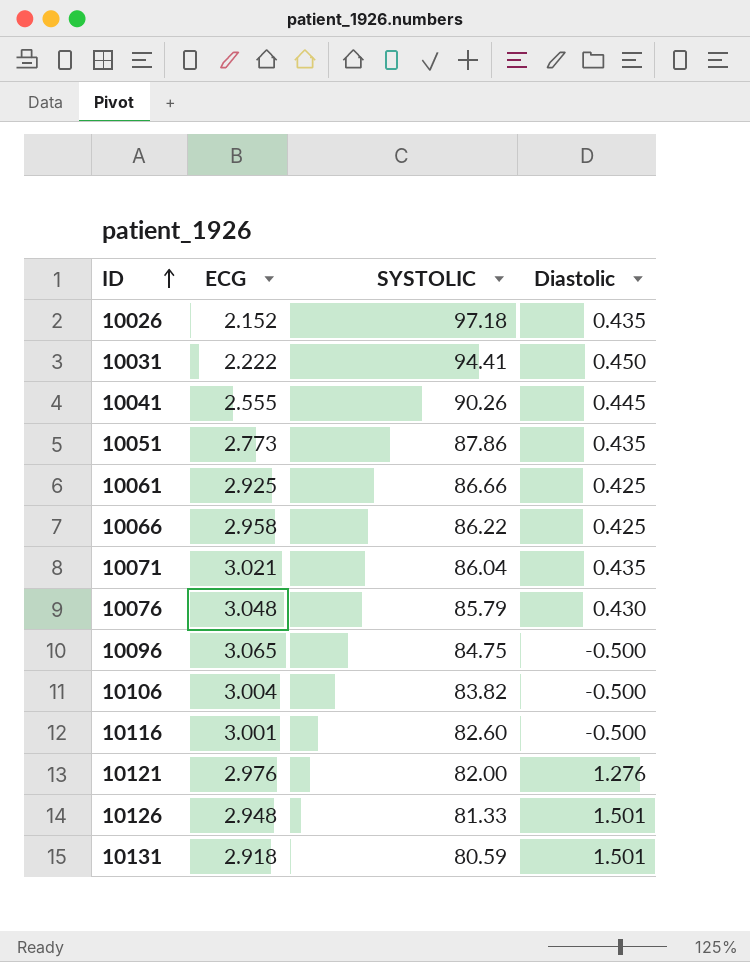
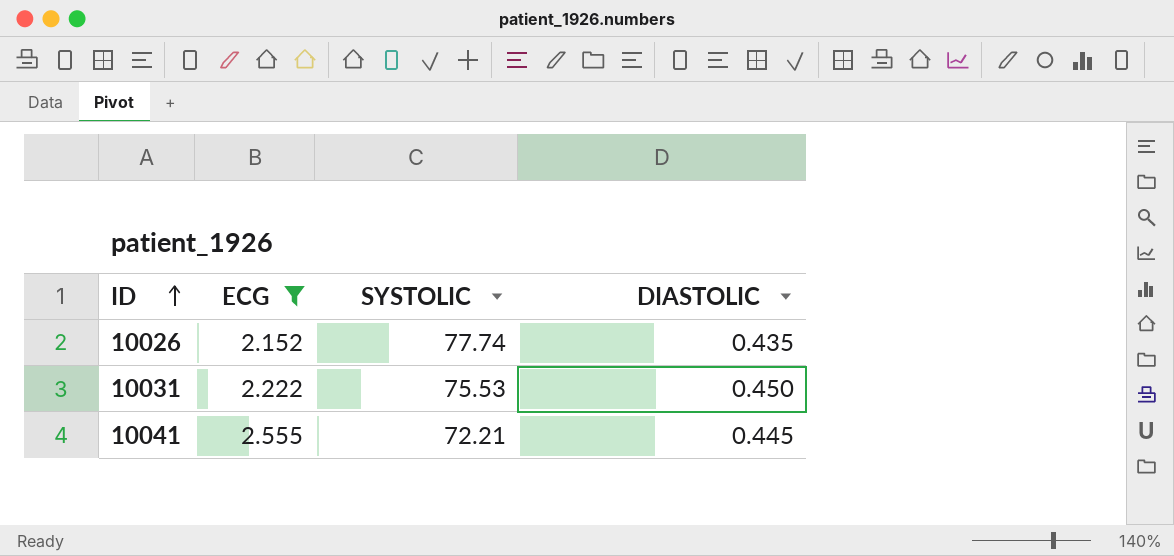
filter: none -> ECG <= 2.555
column name: Diastolic -> DIASTOLIC
10026 | SYSTOLIC: 97.18 -> 77.74
10031 | SYSTOLIC: 94.41 -> 75.53
10041 | SYSTOLIC: 90.26 -> 72.21

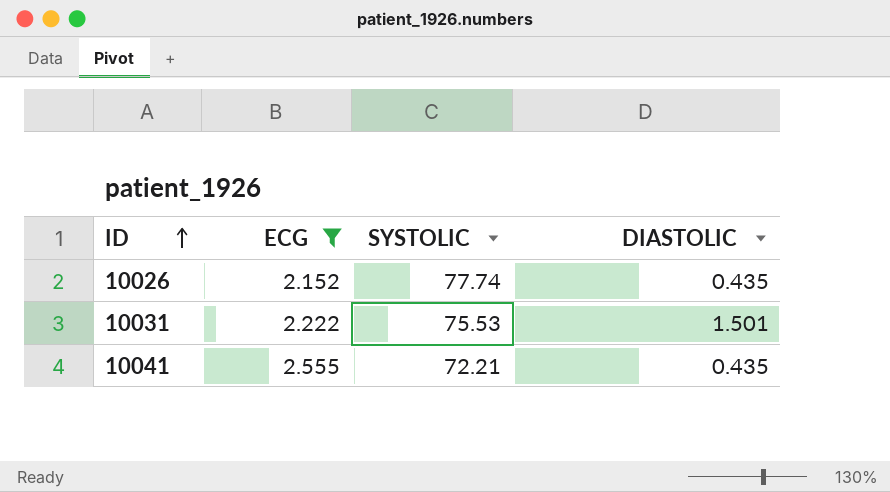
10031 | DIASTOLIC: 0.450 -> 1.501
10041 | DIASTOLIC: 0.445 -> 0.435

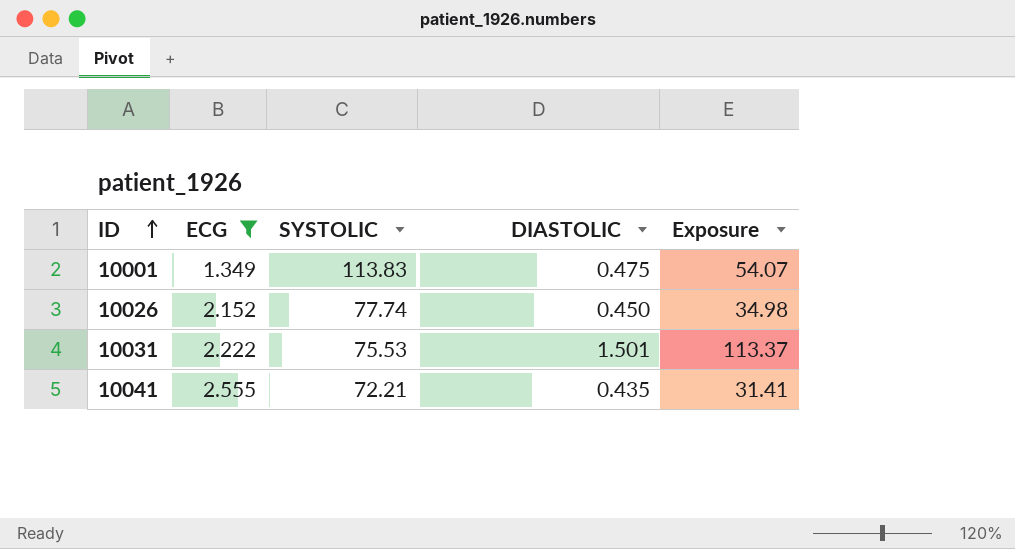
column Exposure | formula: none -> [SYSTOLIC] * [DIASTOLIC]
row 10001: none -> 1.349 | 113.83 | 0.475 | 54.07
10026 | DIASTOLIC: 0.435 -> 0.450

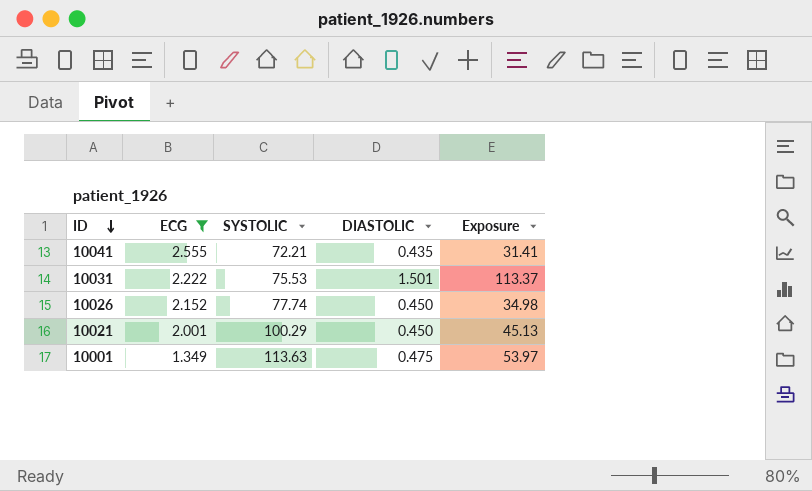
row order: ID ascending -> ID descending
row 10021: none -> 2.001 | 100.29 | 0.450 | 45.13
10001 | SYSTOLIC: 113.83 -> 113.63
10001 | Exposure: 54.07 -> 53.97

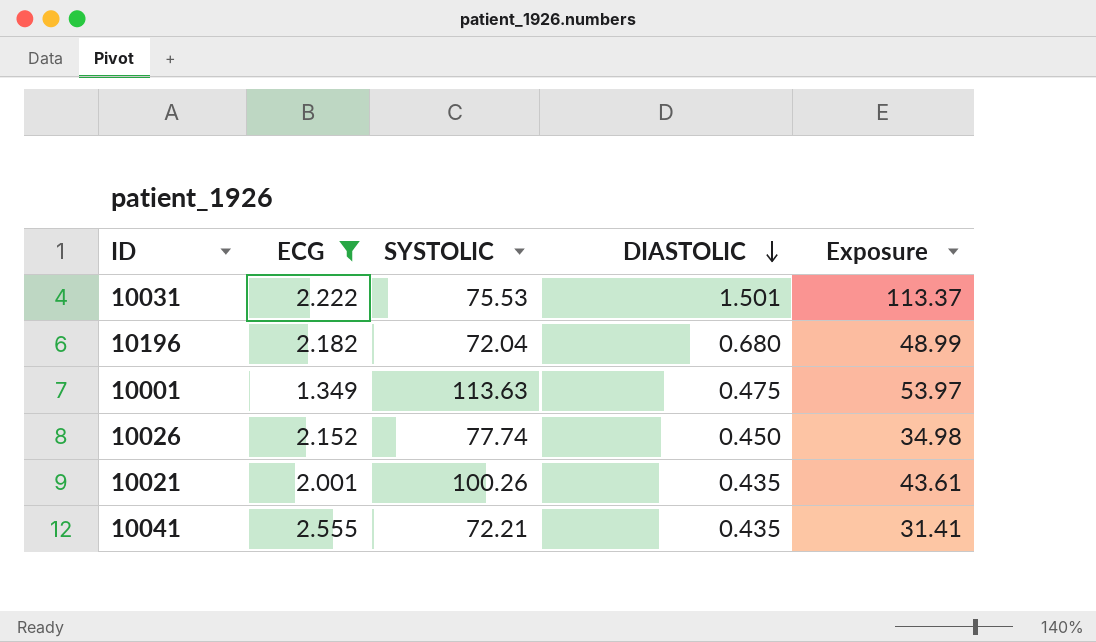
row order: ID descending -> DIASTOLIC descending
row 10196: none -> 2.182 | 72.04 | 0.680 | 48.99
10021 | SYSTOLIC: 100.29 -> 100.26
10021 | DIASTOLIC: 0.450 -> 0.435
10021 | Exposure: 45.13 -> 43.61

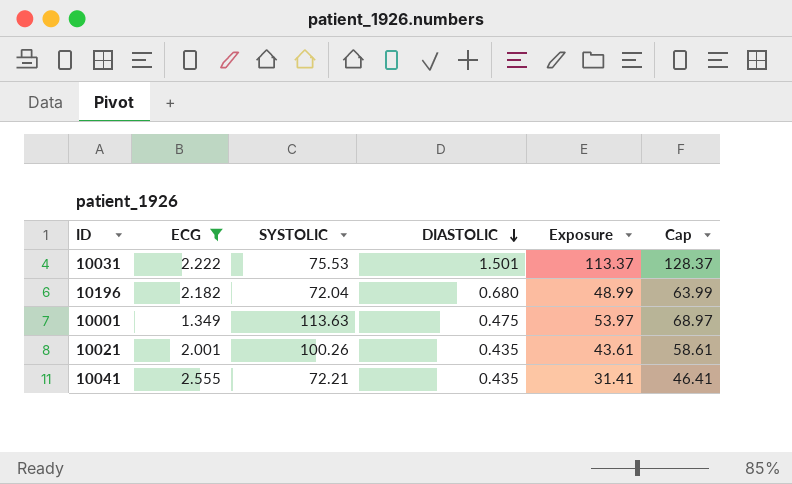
column Cap | formula: none -> [Exposure] + 15
row 10026: 2.152 | 77.74 | 0.450 | 34.98 -> none

